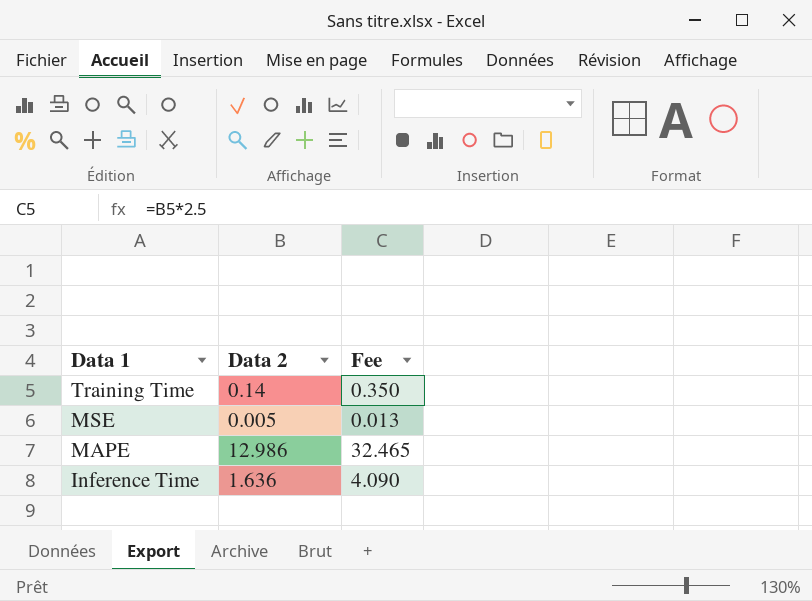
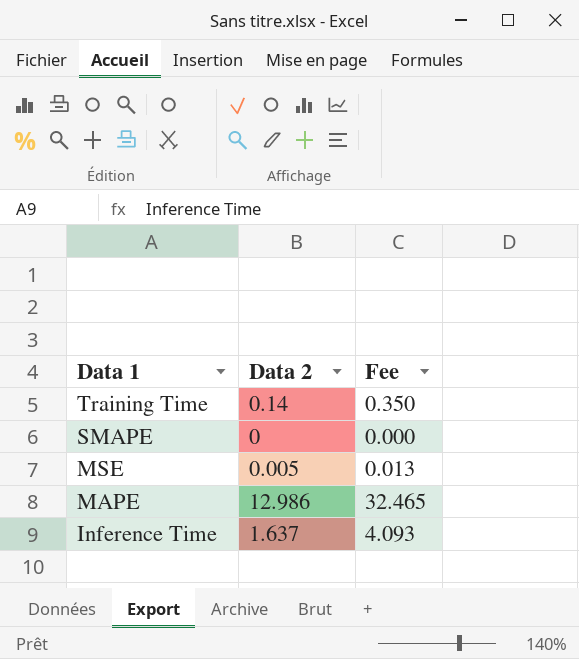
row SMAPE: none -> 0 | 0.000
Inference Time | Data 2: 1.636 -> 1.637
Inference Time | Fee: 4.090 -> 4.093

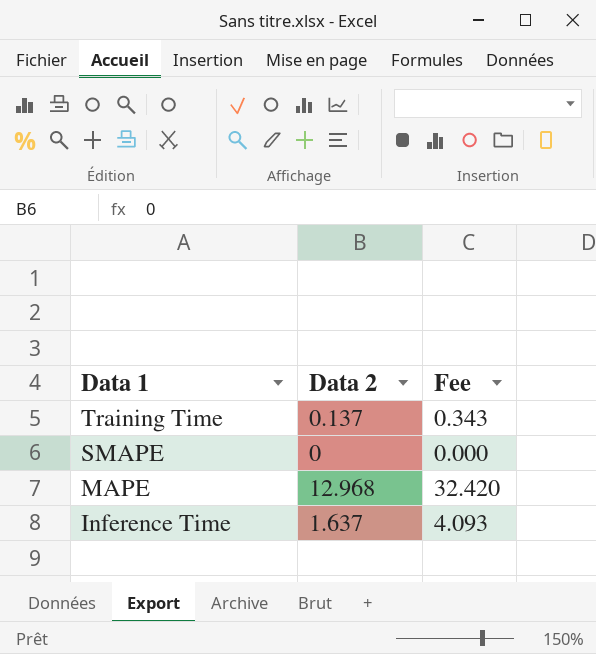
row MSE: 0.005 | 0.013 -> none
Training Time | Data 2: 0.14 -> 0.137
Training Time | Fee: 0.350 -> 0.343
MAPE | Data 2: 12.986 -> 12.968
MAPE | Fee: 32.465 -> 32.420

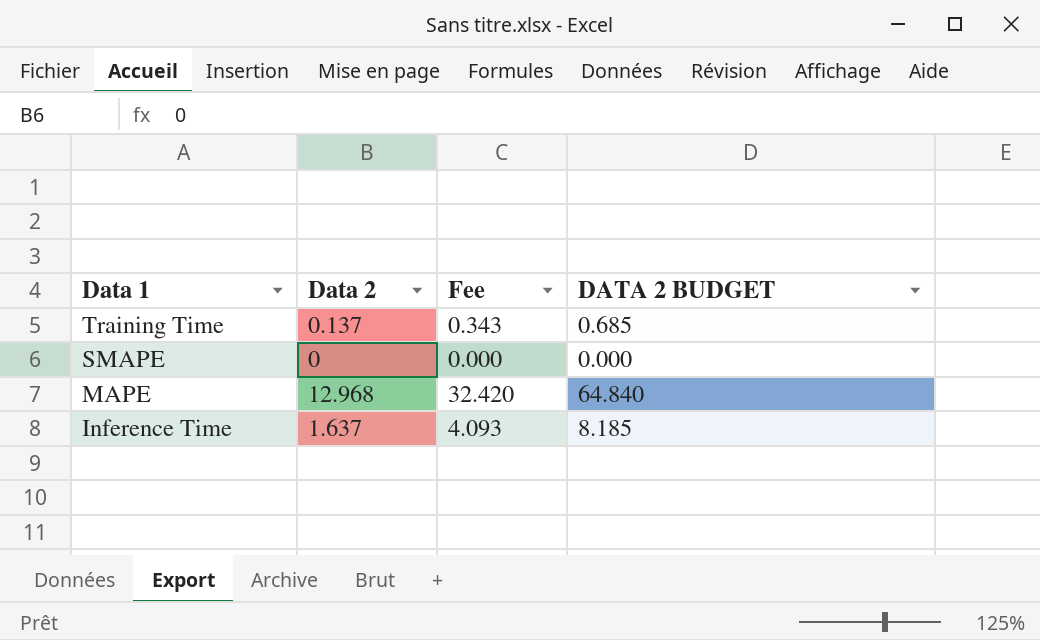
column DATA 2 BUDGET | formula: none -> [Data 2] * 5

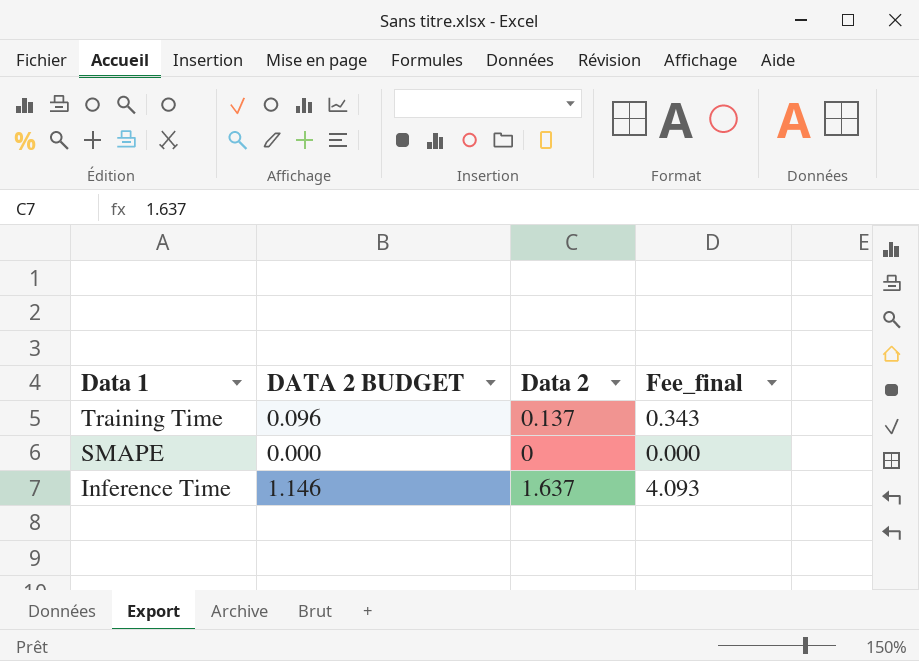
column DATA 2 BUDGET | formula: [Data 2] * 5 -> [Data 2] * 0.7
column DATA 2 BUDGET | position: 4 -> 2
column name: Fee -> Fee_final
row MAPE: 12.968 | 32.420 | 64.840 -> none

